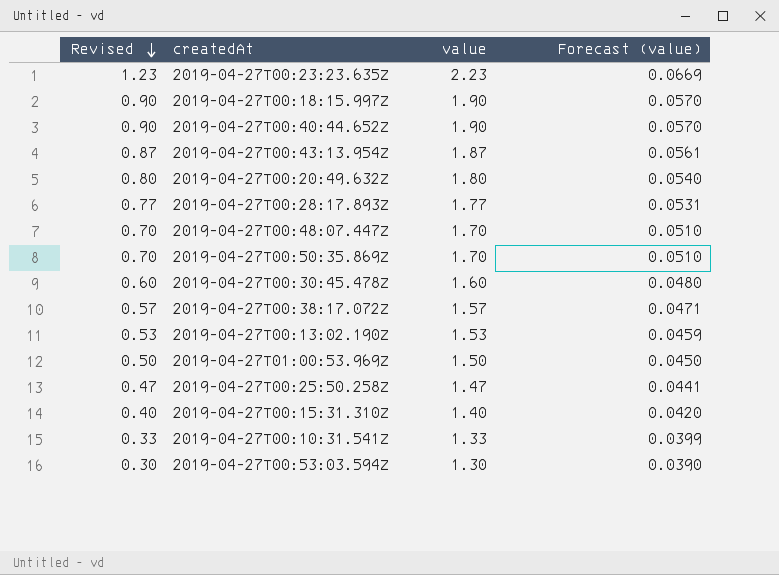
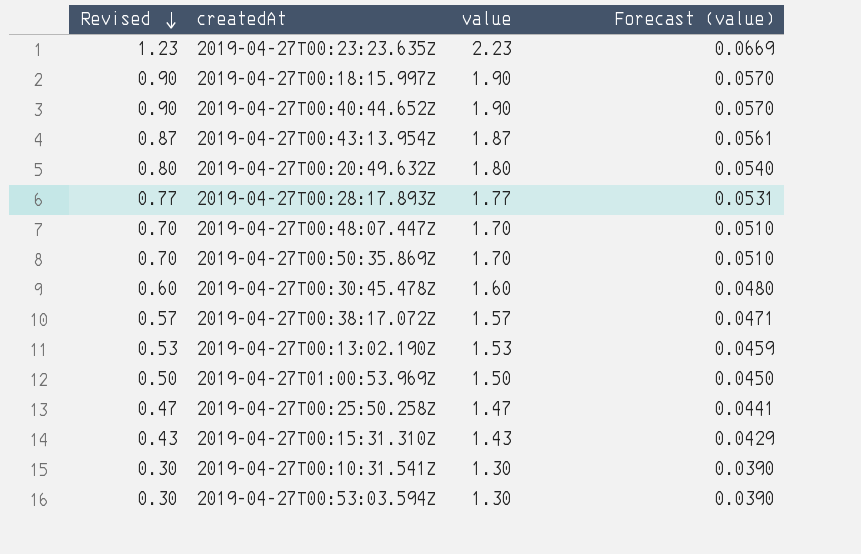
2019-04-27T00:15:31.310Z | Revised: 0.40 -> 0.43
2019-04-27T00:15:31.310Z | value: 1.40 -> 1.43
2019-04-27T00:15:31.310Z | Forecast (value): 0.0420 -> 0.0429
2019-04-27T00:10:31.541Z | Revised: 0.33 -> 0.30
2019-04-27T00:10:31.541Z | value: 1.33 -> 1.30
2019-04-27T00:10:31.541Z | Forecast (value): 0.0399 -> 0.0390

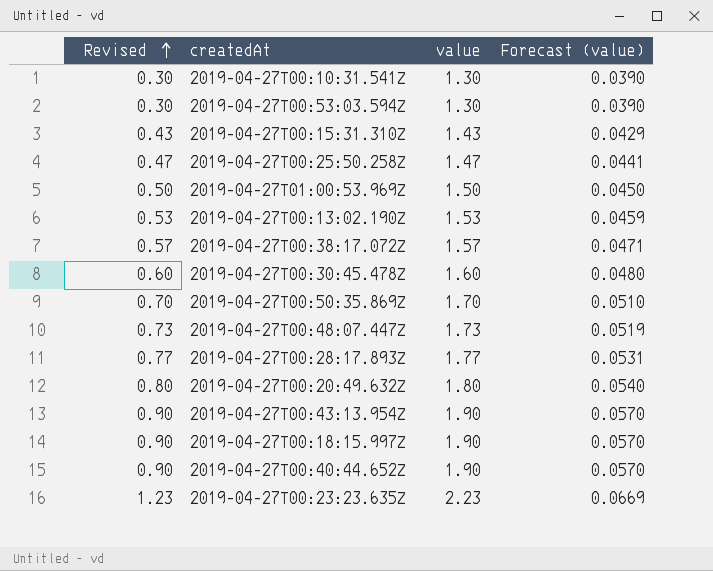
row order: Revised descending -> Revised ascending
2019-04-27T00:48:07.447Z | Revised: 0.70 -> 0.73
2019-04-27T00:48:07.447Z | value: 1.70 -> 1.73
2019-04-27T00:48:07.447Z | Forecast (value): 0.0510 -> 0.0519
2019-04-27T00:43:13.954Z | Revised: 0.87 -> 0.90
2019-04-27T00:43:13.954Z | value: 1.87 -> 1.90
2019-04-27T00:43:13.954Z | Forecast (value): 0.0561 -> 0.0570

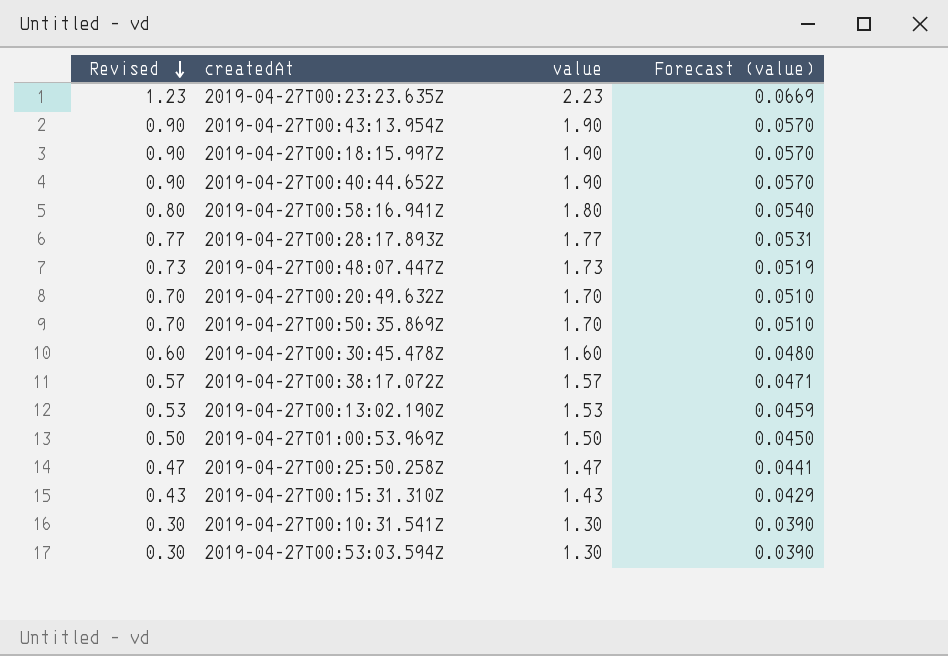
row order: Revised ascending -> Revised descending
row 2019-04-27T00:58:16.941Z: none -> 0.80 | 1.80 | 0.0540
2019-04-27T00:20:49.632Z | Revised: 0.80 -> 0.70
2019-04-27T00:20:49.632Z | value: 1.80 -> 1.70
2019-04-27T00:20:49.632Z | Forecast (value): 0.0540 -> 0.0510

